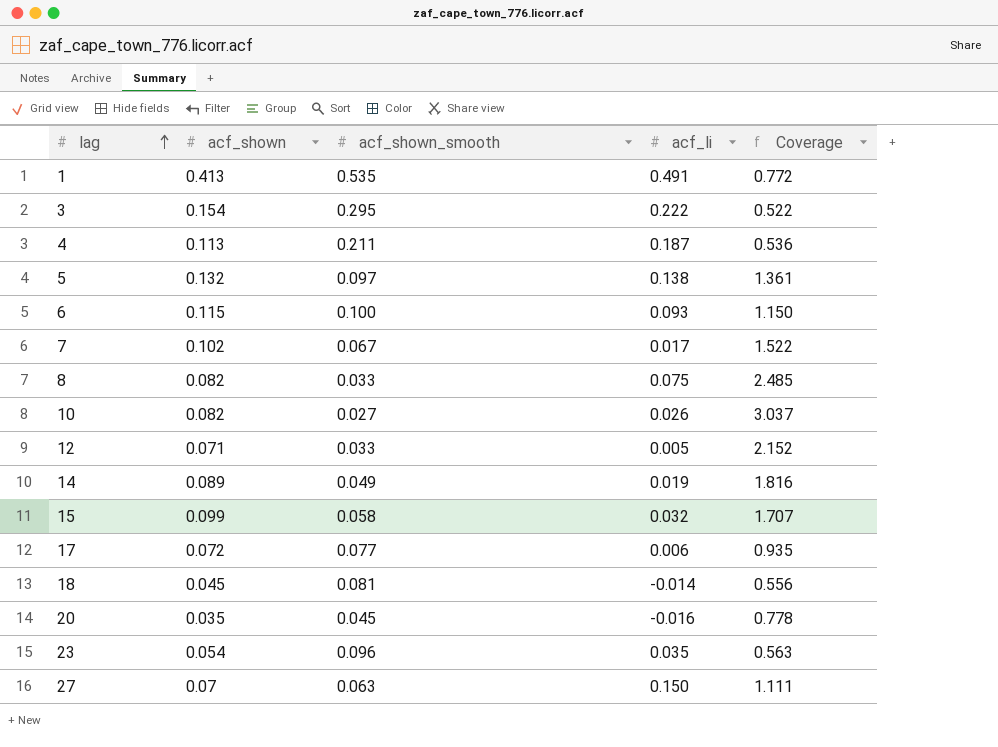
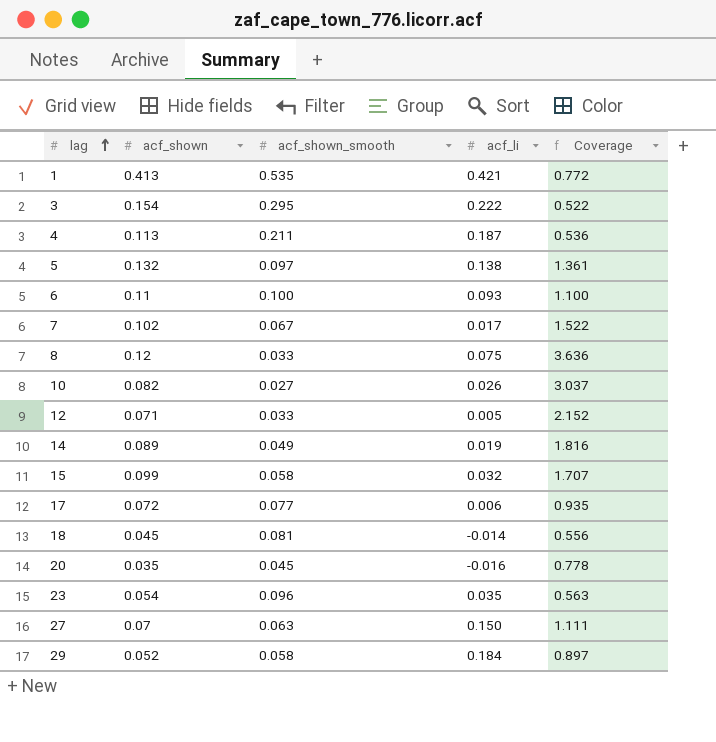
1 | acf_li: 0.491 -> 0.421
6 | acf_shown: 0.115 -> 0.11
6 | Coverage: 1.150 -> 1.100
8 | acf_shown: 0.082 -> 0.12
8 | Coverage: 2.485 -> 3.636
row 29: none -> 0.052 | 0.058 | 0.184 | 0.897

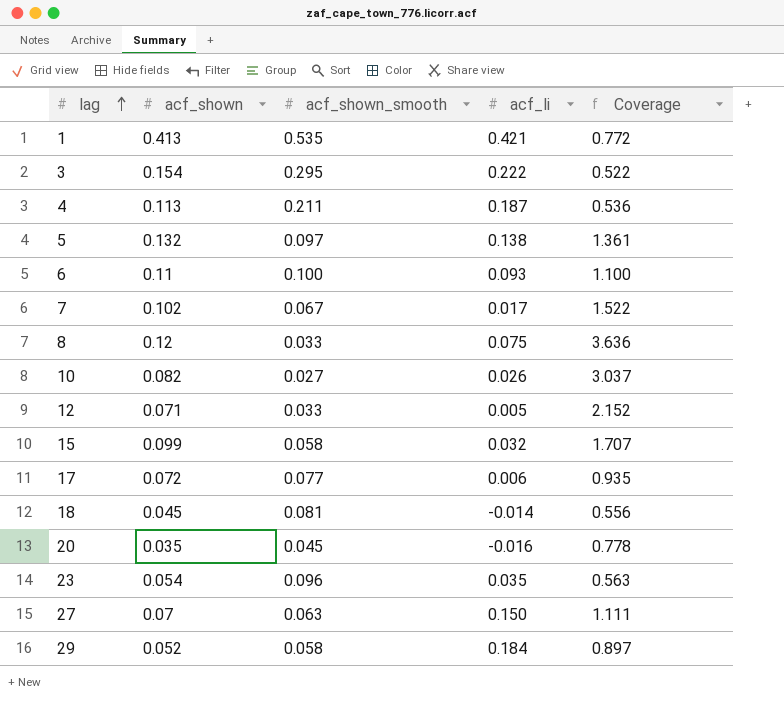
row 14: 0.089 | 0.049 | 0.019 | 1.816 -> none

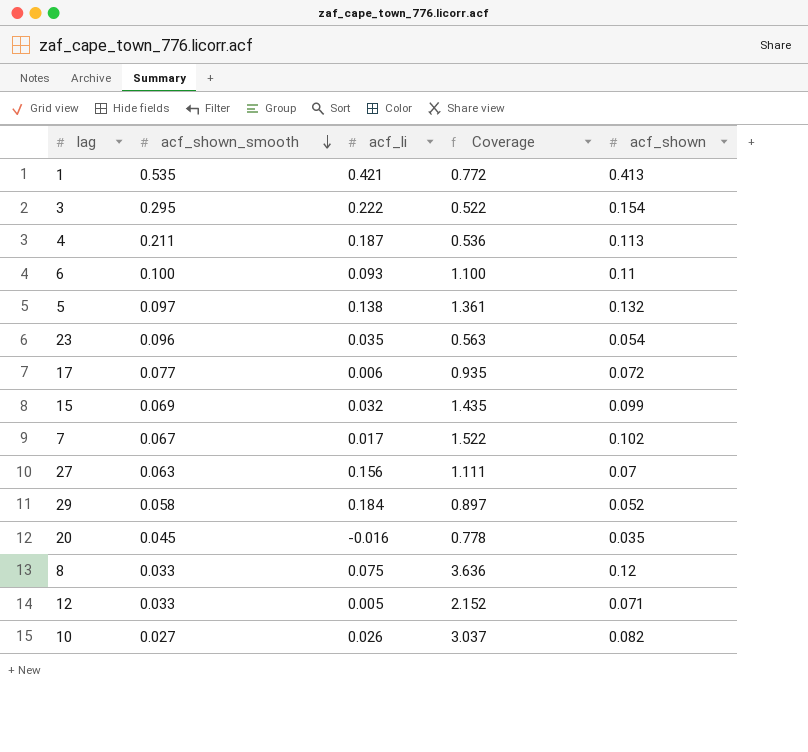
row order: lag ascending -> acf_shown_smooth descending
column acf_shown | position: 2 -> 5
row 18: 0.045 | 0.081 | -0.014 | 0.556 -> none
15 | acf_shown_smooth: 0.058 -> 0.069
15 | Coverage: 1.707 -> 1.435
27 | acf_li: 0.150 -> 0.156

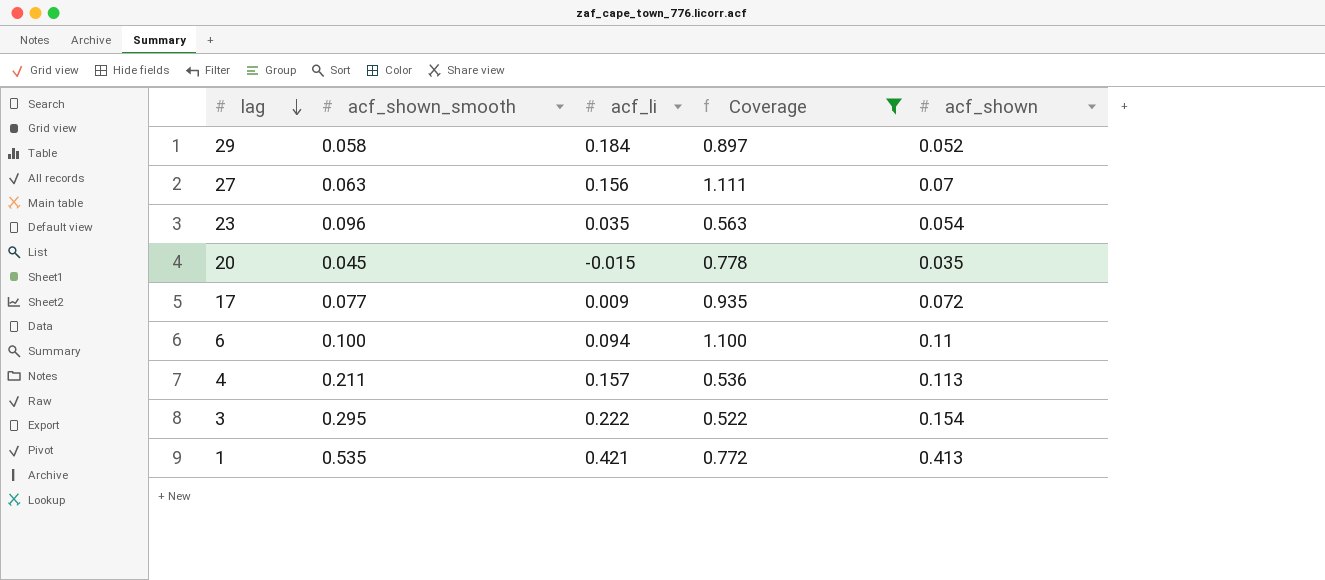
filter: none -> Coverage <= 1.111
row order: acf_shown_smooth descending -> lag descending
20 | acf_li: -0.016 -> -0.015
17 | acf_li: 0.006 -> 0.009
6 | acf_li: 0.093 -> 0.094
4 | acf_li: 0.187 -> 0.157

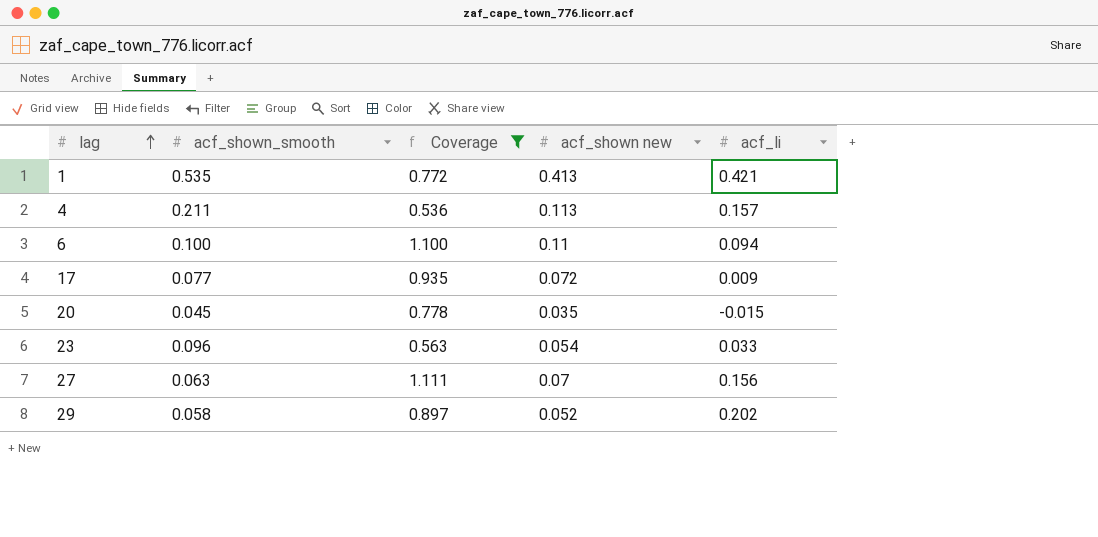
row order: lag descending -> lag ascending
column name: acf_shown -> acf_shown new
column acf_li | position: 3 -> 5
row 3: 0.295 | 0.222 | 0.522 | 0.154 -> none
23 | acf_li: 0.035 -> 0.033
29 | acf_li: 0.184 -> 0.202

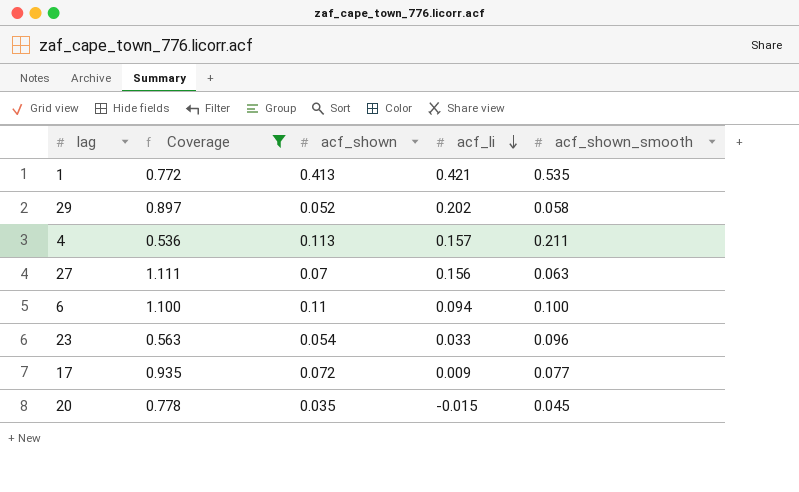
row order: lag ascending -> acf_li descending
column name: acf_shown new -> acf_shown
column acf_shown_smooth | position: 2 -> 5

